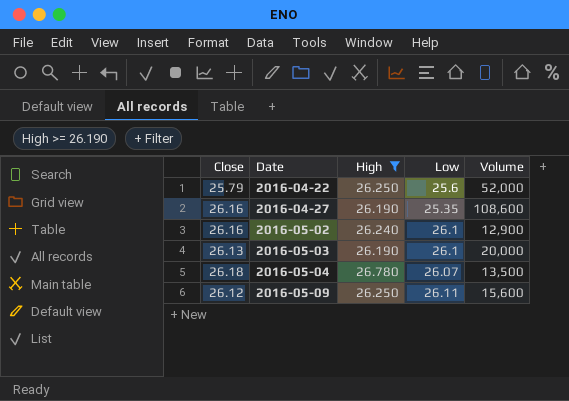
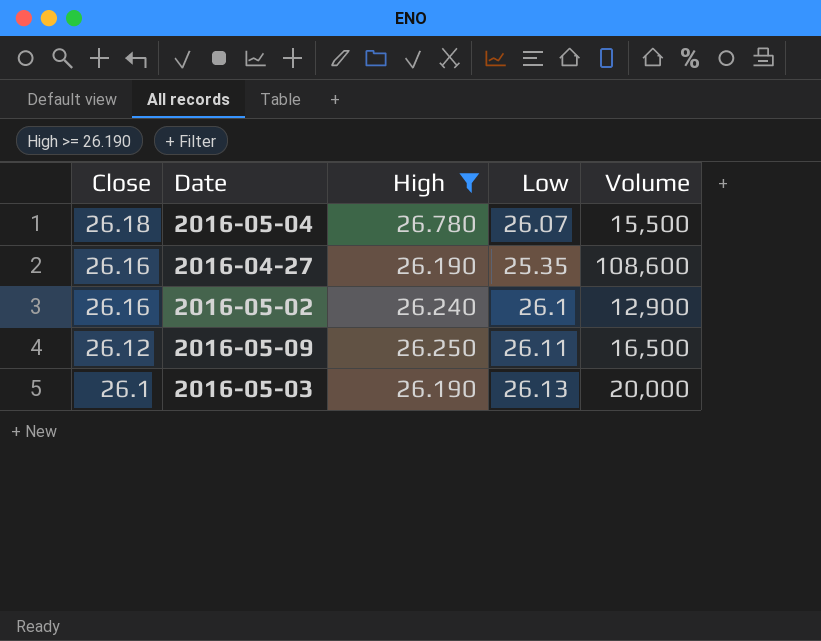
row order: Date ascending -> Close descending
row 2016-04-22: 25.79 | 26.250 | 25.6 | 52,000 -> none
2016-05-04 | Volume: 13,500 -> 15,500
2016-05-09 | Volume: 15,600 -> 16,500
2016-05-03 | Close: 26.13 -> 26.1
2016-05-03 | Low: 26.1 -> 26.13

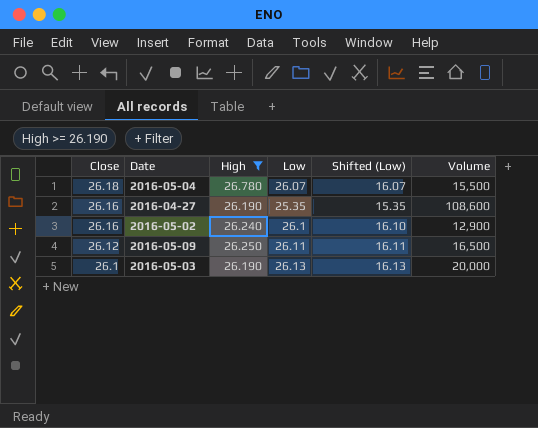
column Shifted (Low) | formula: none -> [Low] - 10

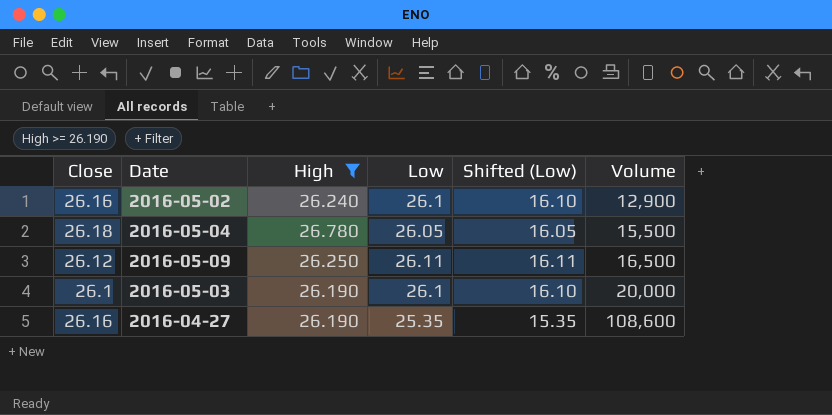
row order: Close descending -> Volume ascending
2016-05-04 | Low: 26.07 -> 26.05
2016-05-04 | Shifted (Low): 16.07 -> 16.05
2016-05-03 | Low: 26.13 -> 26.1
2016-05-03 | Shifted (Low): 16.13 -> 16.10

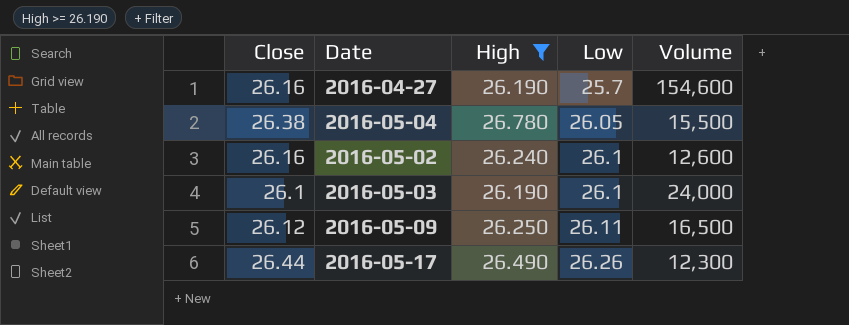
row order: Volume ascending -> Low ascending
column Shifted (Low) | formula: [Low] - 10 -> none
2016-04-27 | Low: 25.35 -> 25.7
2016-04-27 | Volume: 108,600 -> 154,600
2016-05-04 | Close: 26.18 -> 26.38
2016-05-02 | Volume: 12,900 -> 12,600
2016-05-03 | Volume: 20,000 -> 24,000
row 2016-05-17: none -> 26.44 | 26.490 | 26.26 | 12,300

